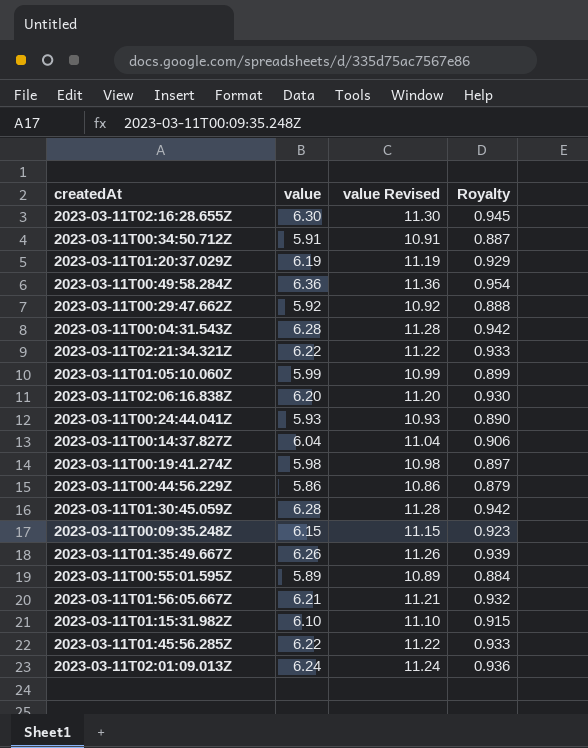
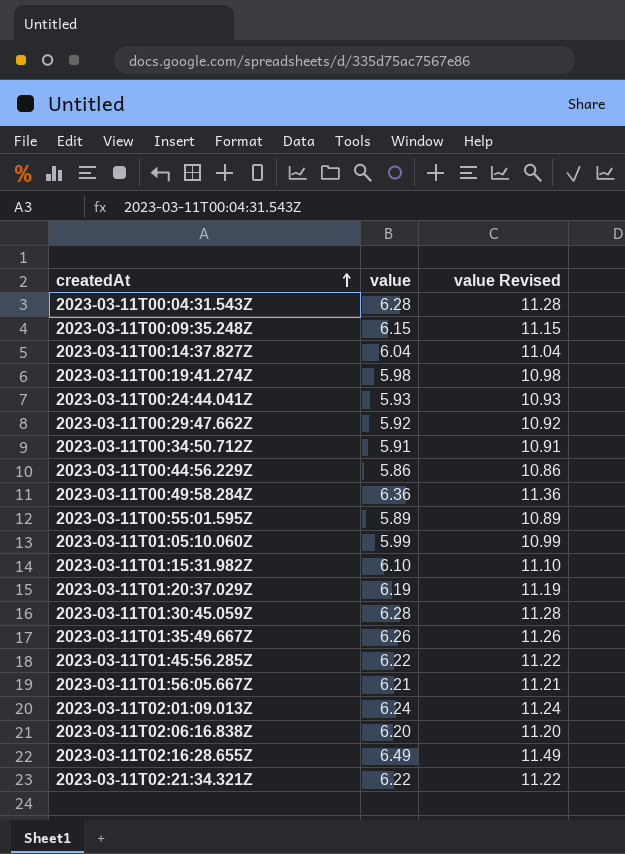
row order: none -> createdAt ascending
column Royalty | formula: [value] * 0.15 -> none
2023-03-11T02:16:28.655Z | value: 6.30 -> 6.49
2023-03-11T02:16:28.655Z | value Revised: 11.30 -> 11.49

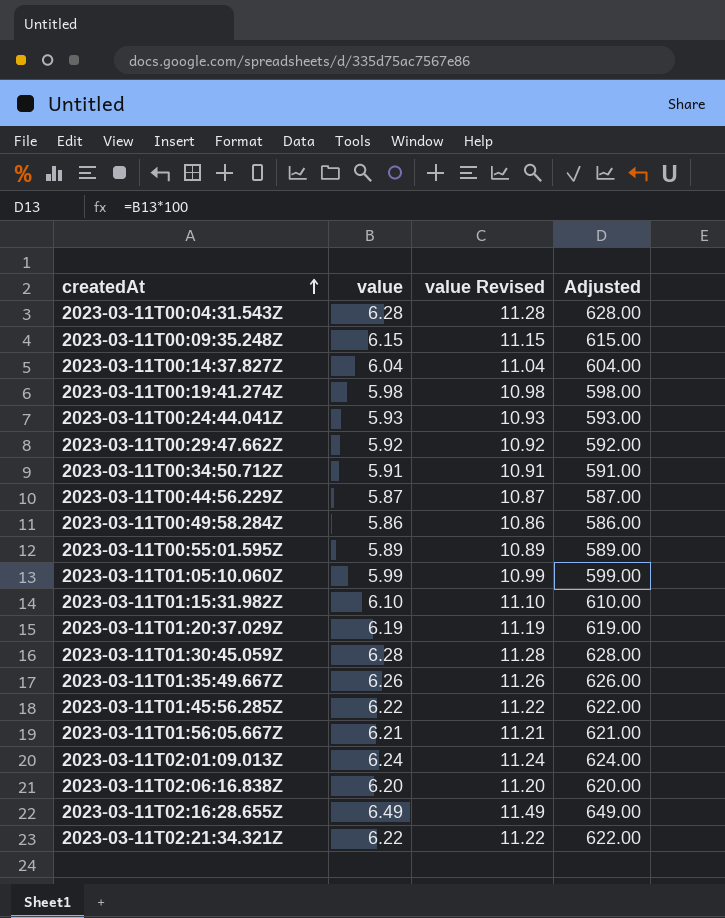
column Adjusted | formula: none -> [value] * 100
2023-03-11T00:44:56.229Z | value: 5.86 -> 5.87
2023-03-11T00:44:56.229Z | value Revised: 10.86 -> 10.87
2023-03-11T00:49:58.284Z | value: 6.36 -> 5.86
2023-03-11T00:49:58.284Z | value Revised: 11.36 -> 10.86

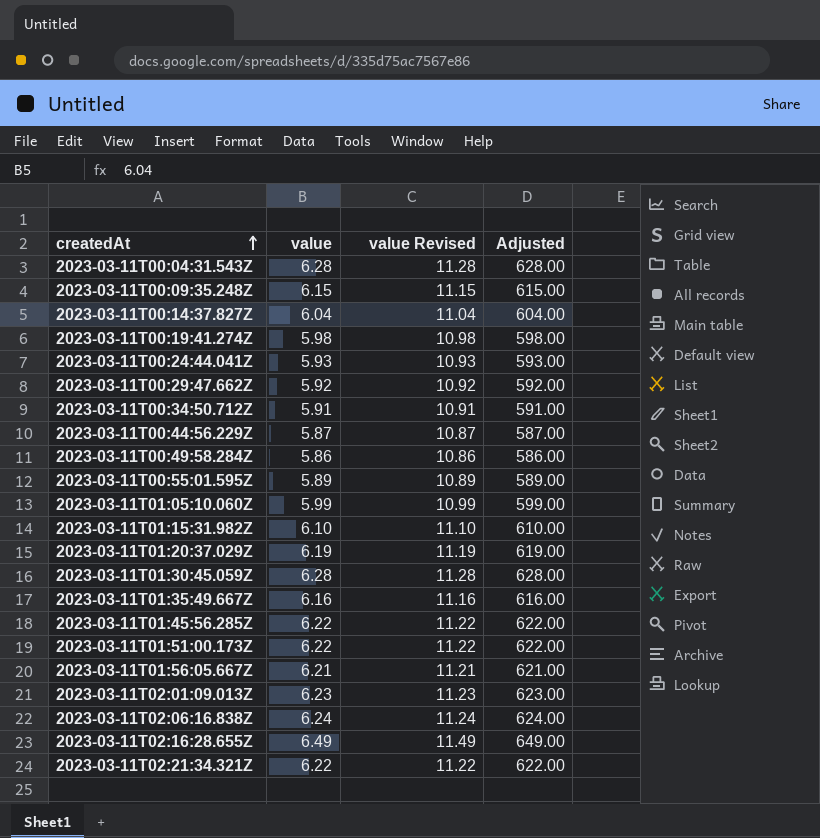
2023-03-11T01:35:49.667Z | value: 6.26 -> 6.16
2023-03-11T01:35:49.667Z | value Revised: 11.26 -> 11.16
2023-03-11T01:35:49.667Z | Adjusted: 626.00 -> 616.00
row 2023-03-11T01:51:00.173Z: none -> 6.22 | 11.22 | 622.00
2023-03-11T02:01:09.013Z | value: 6.24 -> 6.23
2023-03-11T02:01:09.013Z | value Revised: 11.24 -> 11.23
2023-03-11T02:01:09.013Z | Adjusted: 624.00 -> 623.00
2023-03-11T02:06:16.838Z | value: 6.20 -> 6.24
2023-03-11T02:06:16.838Z | value Revised: 11.20 -> 11.24
2023-03-11T02:06:16.838Z | Adjusted: 620.00 -> 624.00

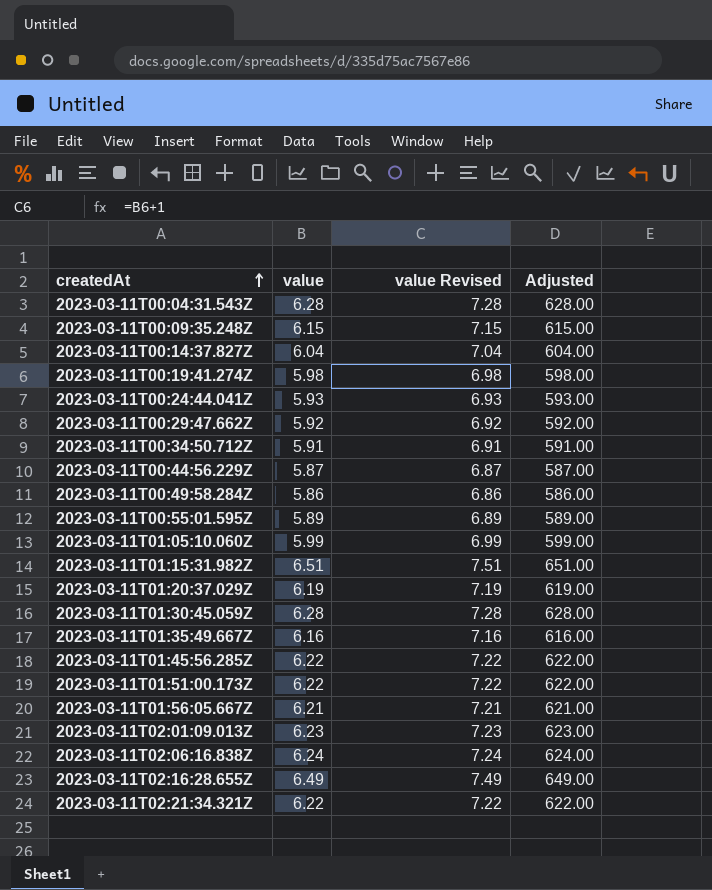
column value Revised | formula: [value] + 5 -> [value] + 1
2023-03-11T01:15:31.982Z | value: 6.10 -> 6.51
2023-03-11T01:15:31.982Z | Adjusted: 610.00 -> 651.00

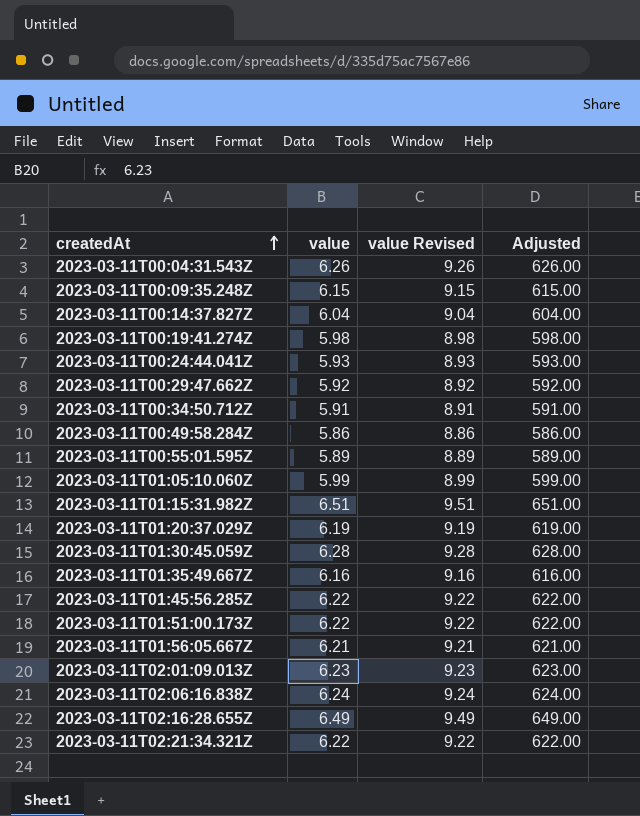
column value Revised | formula: [value] + 1 -> [value] + 3
row 2023-03-11T00:44:56.229Z: 5.87 | 6.87 | 587.00 -> none
2023-03-11T00:04:31.543Z | value: 6.28 -> 6.26
2023-03-11T00:04:31.543Z | Adjusted: 628.00 -> 626.00

